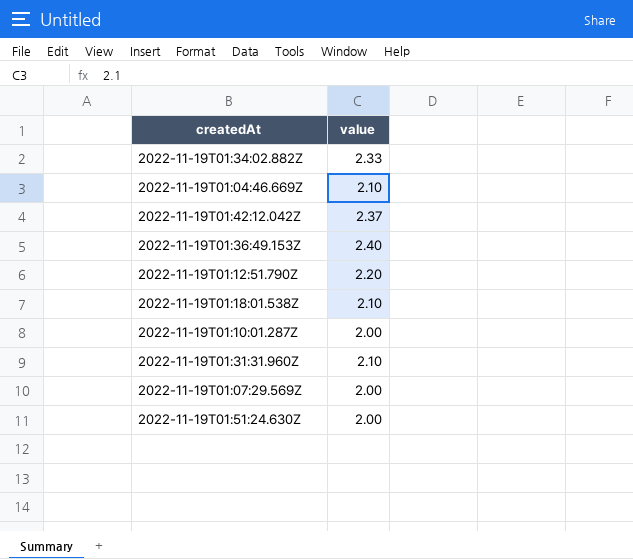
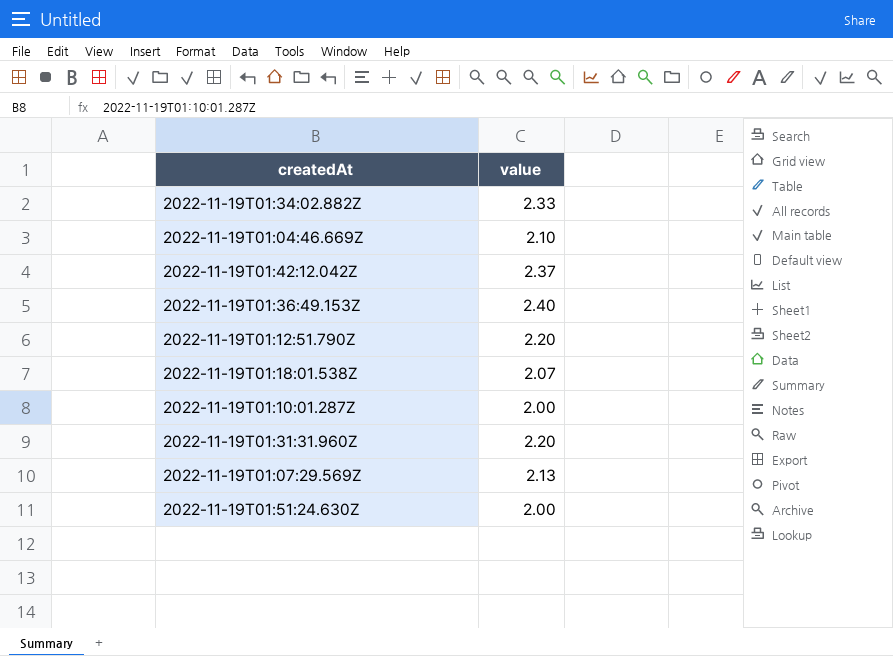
2022-11-19T01:18:01.538Z | value: 2.10 -> 2.07
2022-11-19T01:31:31.960Z | value: 2.10 -> 2.20
2022-11-19T01:07:29.569Z | value: 2.00 -> 2.13

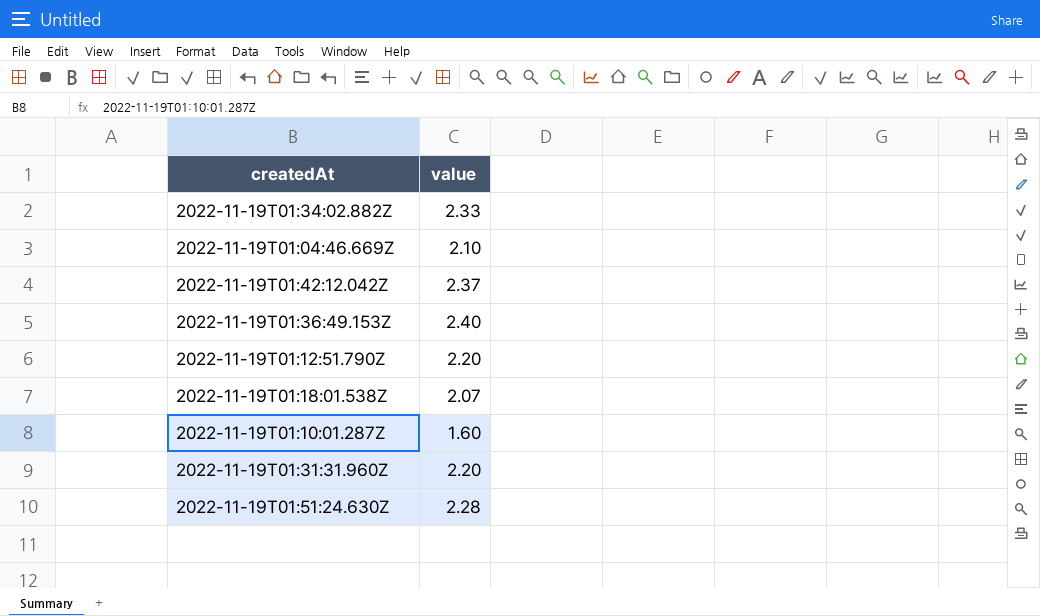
row 2022-11-19T01:07:29.569Z: 2.13 -> none
2022-11-19T01:10:01.287Z | value: 2.00 -> 1.60
2022-11-19T01:51:24.630Z | value: 2.00 -> 2.28

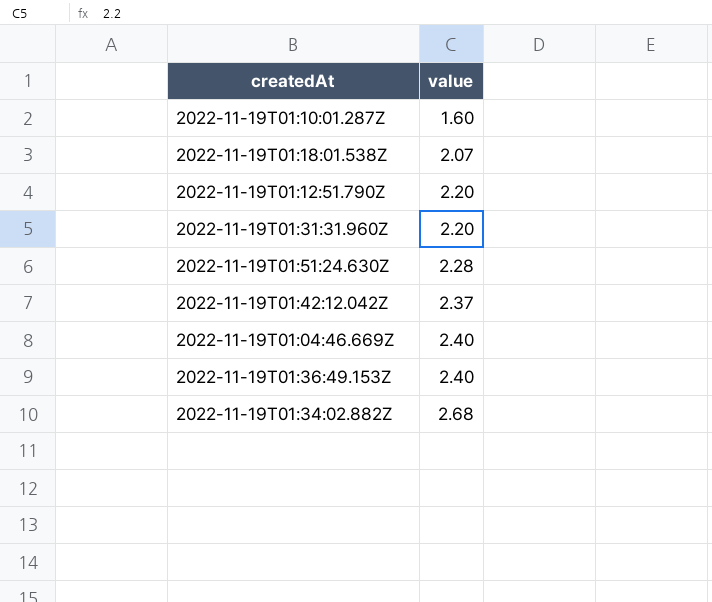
row order: none -> value ascending
2022-11-19T01:04:46.669Z | value: 2.10 -> 2.40
2022-11-19T01:34:02.882Z | value: 2.33 -> 2.68

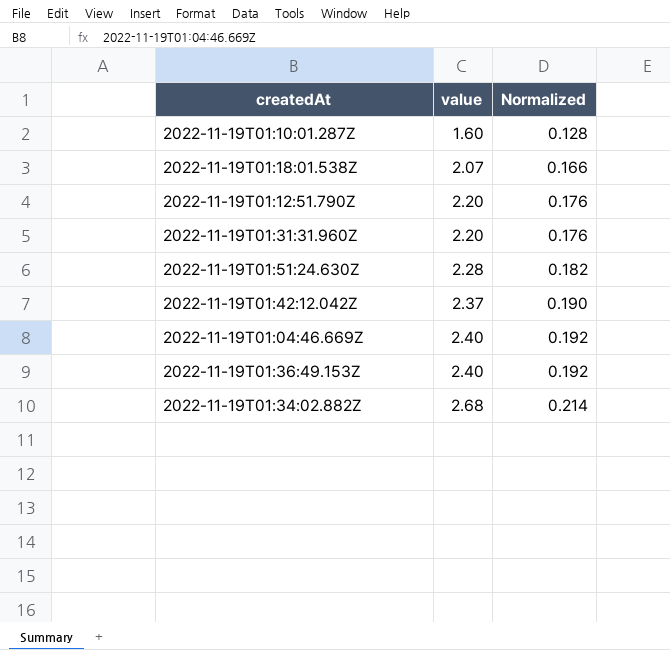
column Normalized | formula: none -> [value] * 0.08

